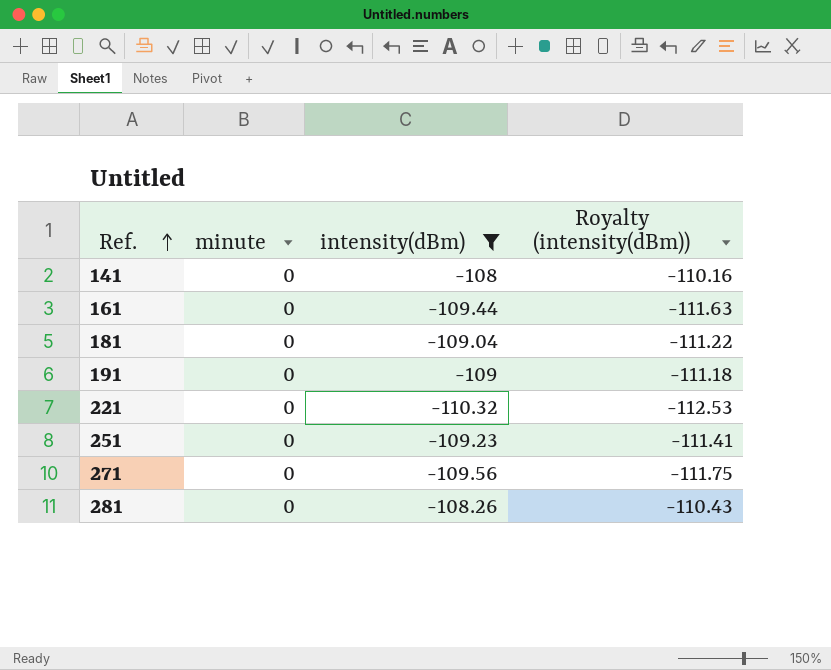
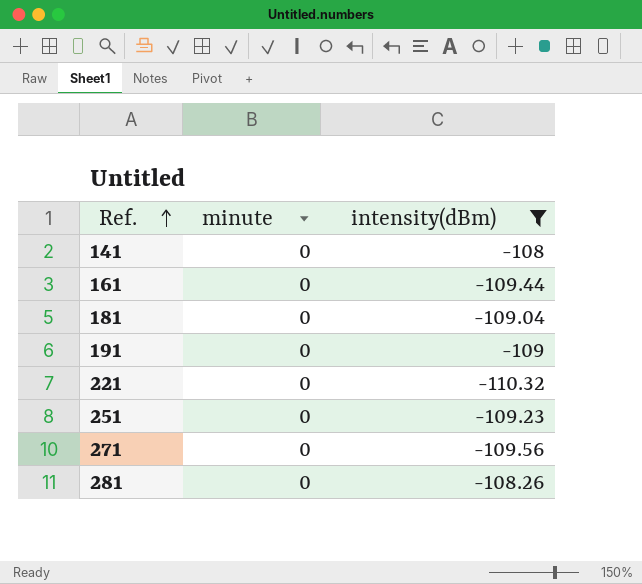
column Royalty (intensity(dBm)) | formula: [intensity(dBm)] * 1.02 -> none

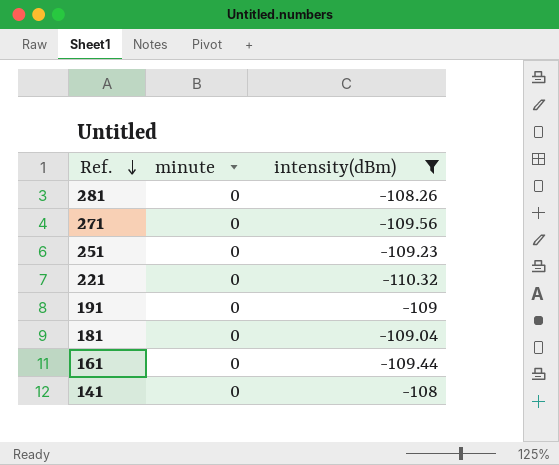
row order: Ref. ascending -> Ref. descending

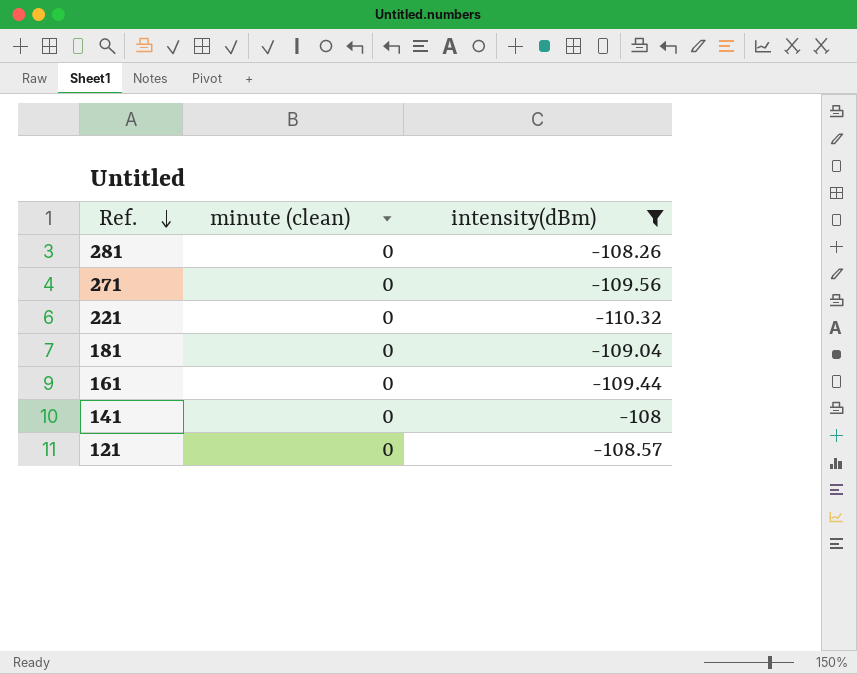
column name: minute -> minute (clean)
row 251: 0 | -109.23 -> none
row 191: 0 | -109 -> none
row 121: none -> 0 | -108.57

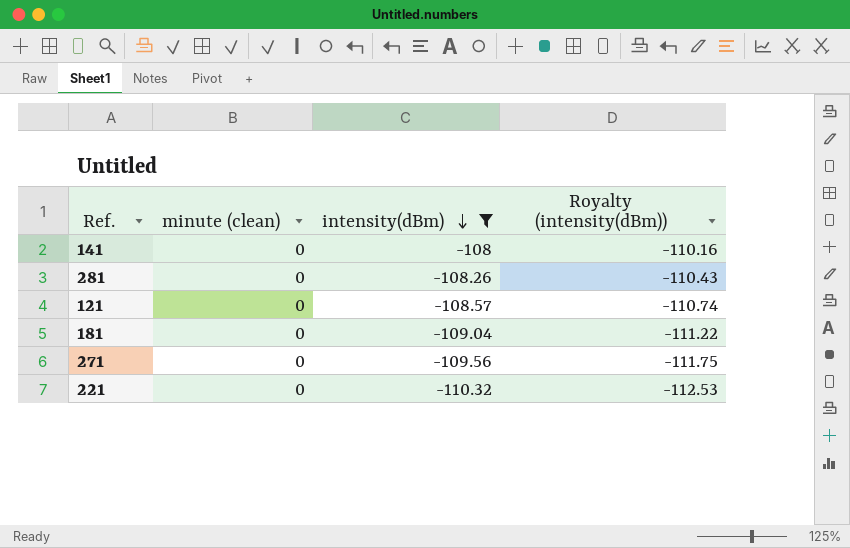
row order: Ref. descending -> intensity(dBm) descending
column Royalty (intensity(dBm)) | formula: none -> [intensity(dBm)] * 1.02
row 161: 0 | -109.44 -> none

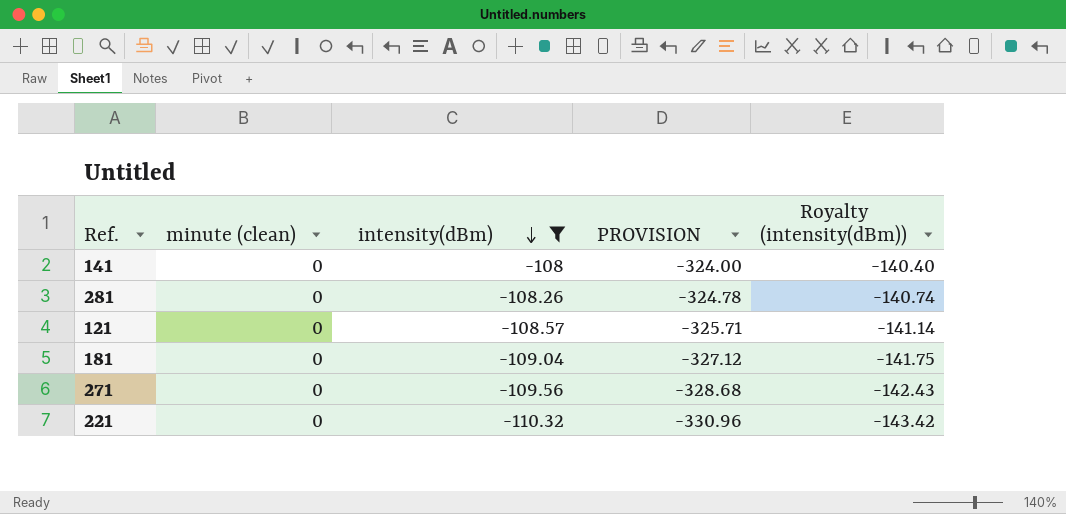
column PROVISION | formula: none -> [intensity(dBm)] * 3
column Royalty (intensity(dBm)) | formula: [intensity(dBm)] * 1.02 -> [intensity(dBm)] * 1.3

